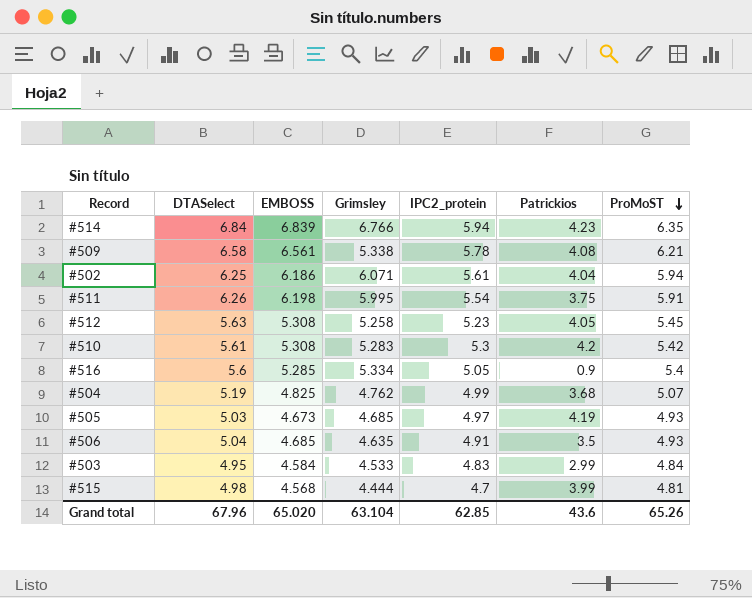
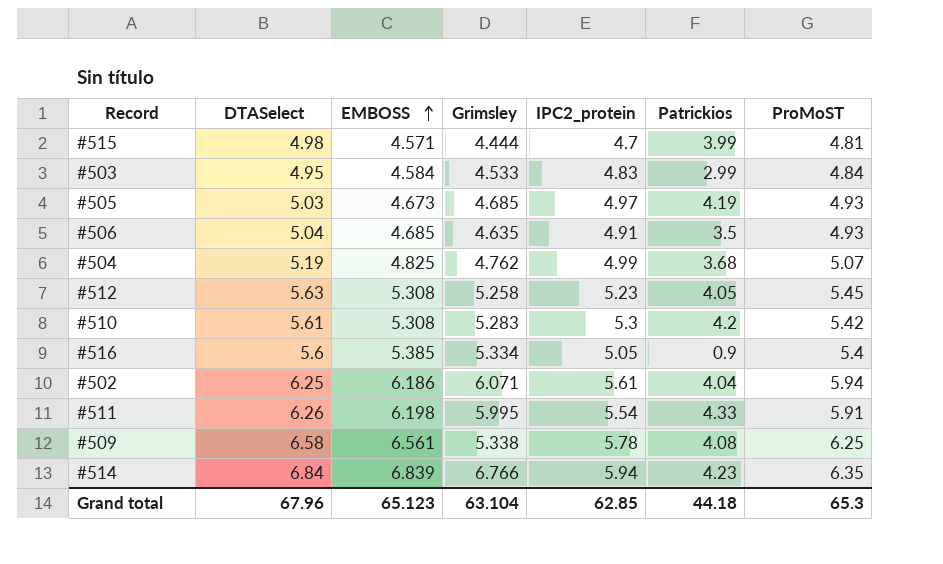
row order: ProMoST descending -> EMBOSS ascending
#515 | EMBOSS: 4.568 -> 4.571
#516 | EMBOSS: 5.285 -> 5.385
#511 | Patrickios: 3.75 -> 4.33
#509 | ProMoST: 6.21 -> 6.25
Grand total | EMBOSS: 65.020 -> 65.123
Grand total | Patrickios: 43.6 -> 44.18
Grand total | ProMoST: 65.26 -> 65.3

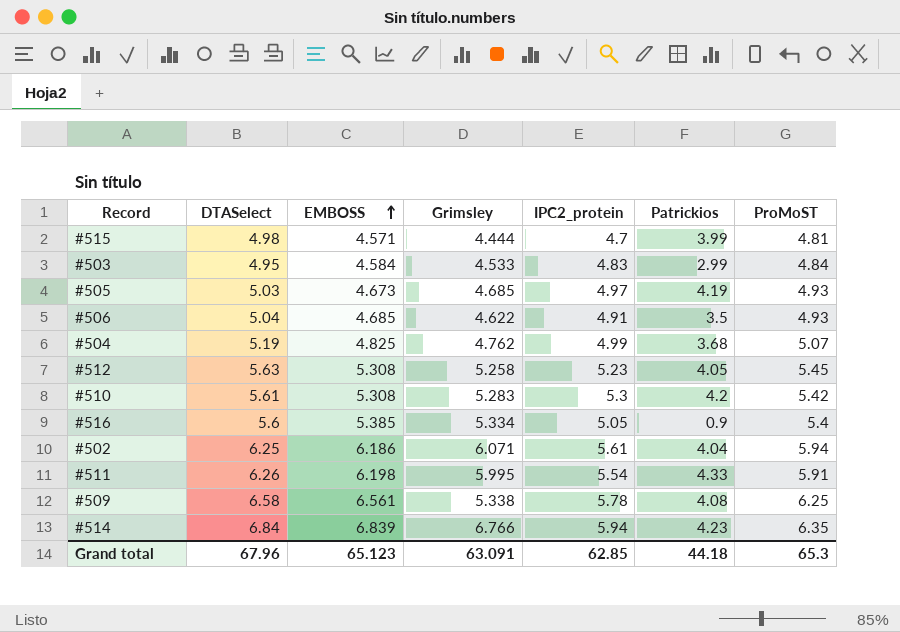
#506 | Grimsley: 4.635 -> 4.622
Grand total | Grimsley: 63.104 -> 63.091

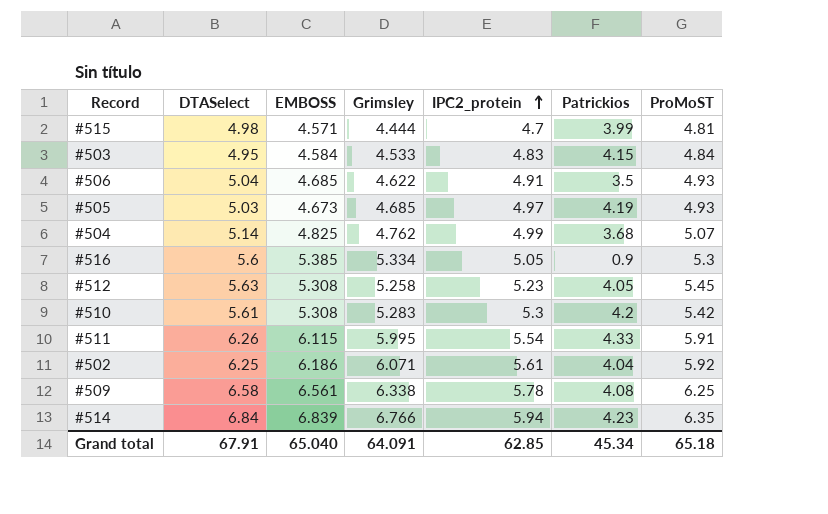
row order: EMBOSS ascending -> IPC2_protein ascending
#503 | Patrickios: 2.99 -> 4.15
#504 | DTASelect: 5.19 -> 5.14
#516 | ProMoST: 5.4 -> 5.3
#511 | EMBOSS: 6.198 -> 6.115
#502 | ProMoST: 5.94 -> 5.92
#509 | Grimsley: 5.338 -> 6.338
Grand total | DTASelect: 67.96 -> 67.91
Grand total | EMBOSS: 65.123 -> 65.040
Grand total | Grimsley: 63.091 -> 64.091
Grand total | Patrickios: 44.18 -> 45.34
Grand total | ProMoST: 65.3 -> 65.18

